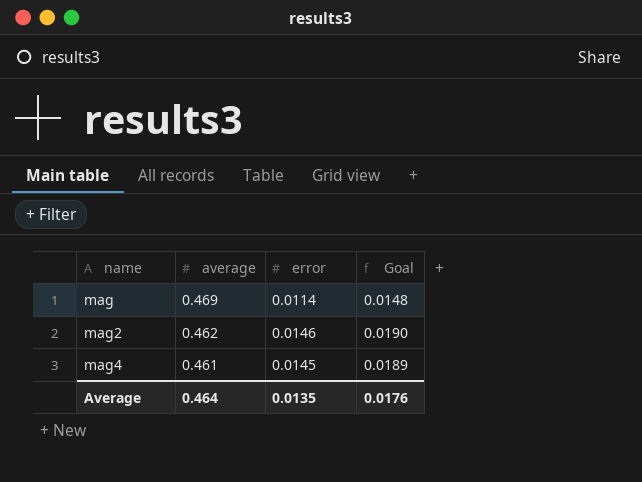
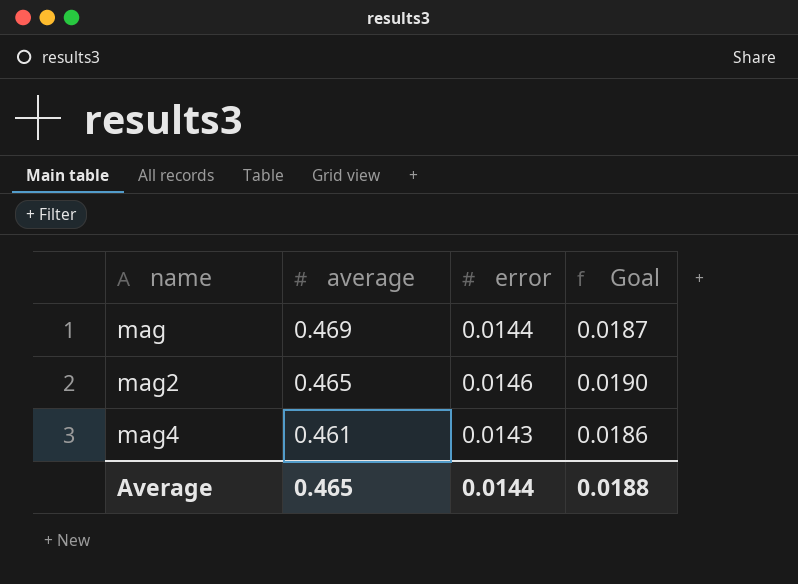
mag | error: 0.0114 -> 0.0144
mag | Goal: 0.0148 -> 0.0187
mag2 | average: 0.462 -> 0.465
mag4 | error: 0.0145 -> 0.0143
mag4 | Goal: 0.0189 -> 0.0186
Average | average: 0.464 -> 0.465
Average | error: 0.0135 -> 0.0144
Average | Goal: 0.0176 -> 0.0188

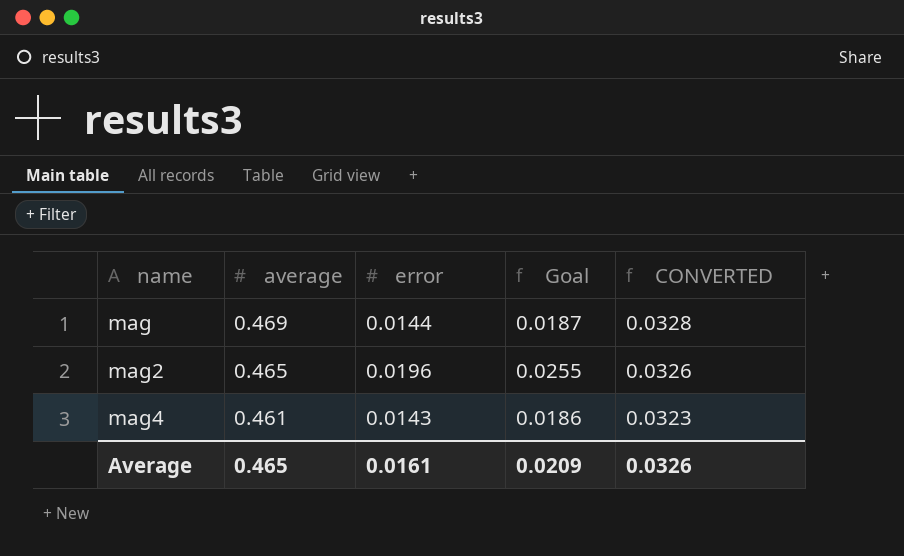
column CONVERTED | formula: none -> [average] * 0.07
mag2 | error: 0.0146 -> 0.0196
mag2 | Goal: 0.0190 -> 0.0255
Average | error: 0.0144 -> 0.0161
Average | Goal: 0.0188 -> 0.0209

